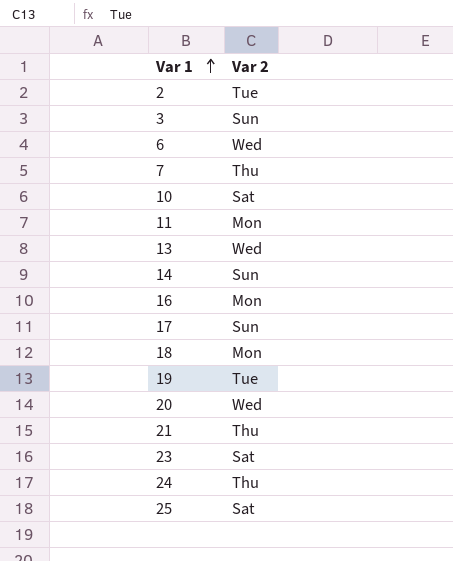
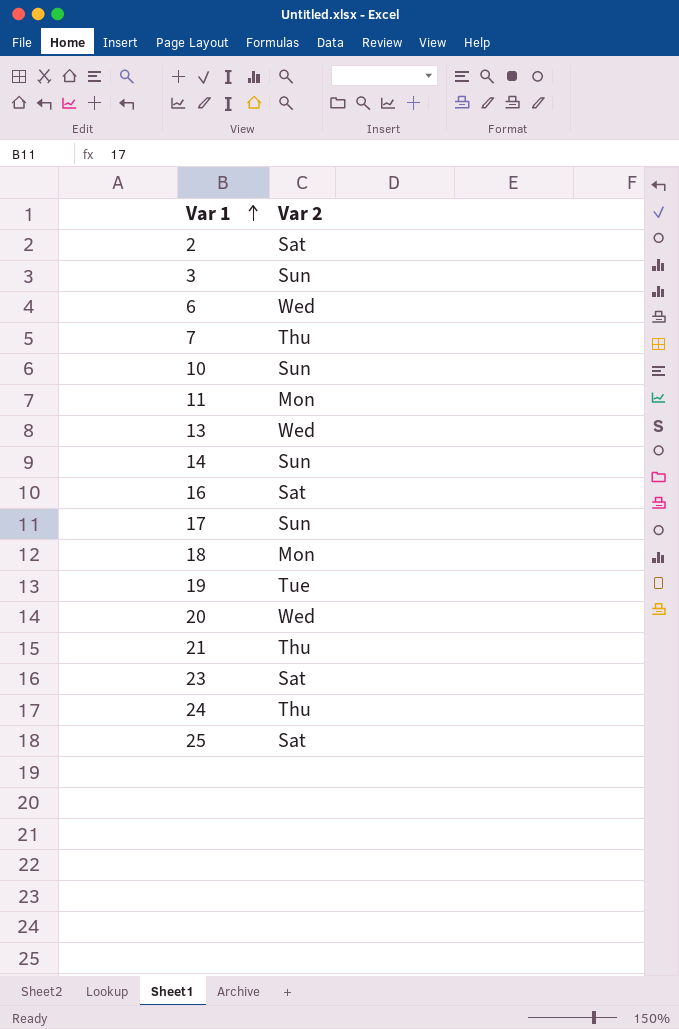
2 | Var 2: Tue -> Sat
10 | Var 2: Sat -> Sun
16 | Var 2: Mon -> Sat

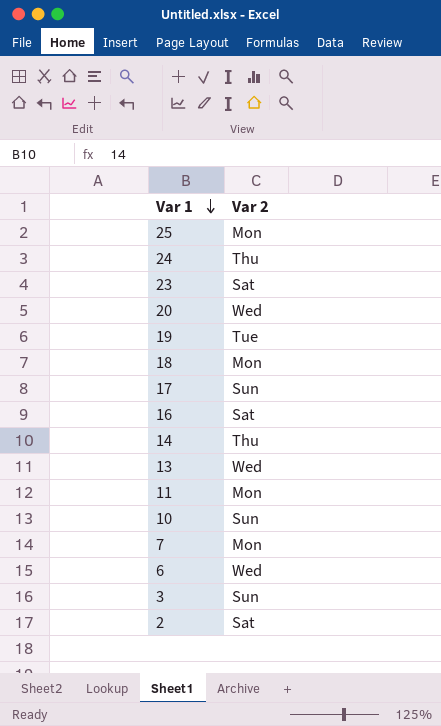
row order: Var 1 ascending -> Var 1 descending
row 21: Thu -> none
25 | Var 2: Sat -> Mon
14 | Var 2: Sun -> Thu
7 | Var 2: Thu -> Mon

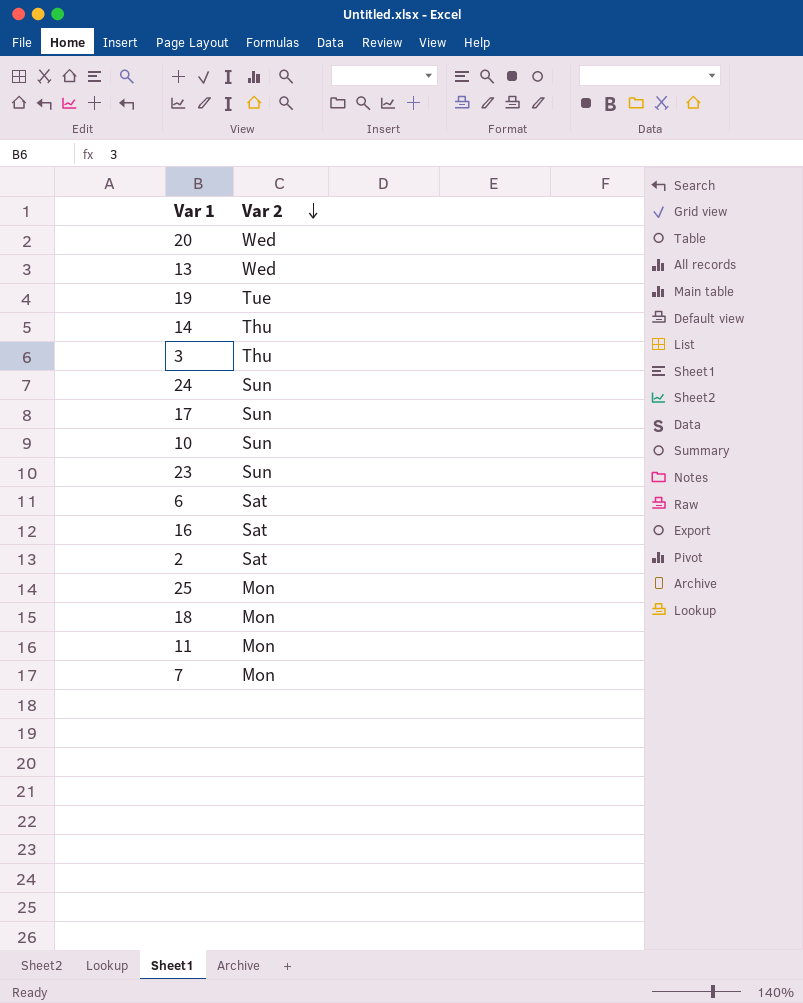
row order: Var 1 descending -> Var 2 descending
3 | Var 2: Sun -> Thu
24 | Var 2: Thu -> Sun
23 | Var 2: Sat -> Sun
6 | Var 2: Wed -> Sat

